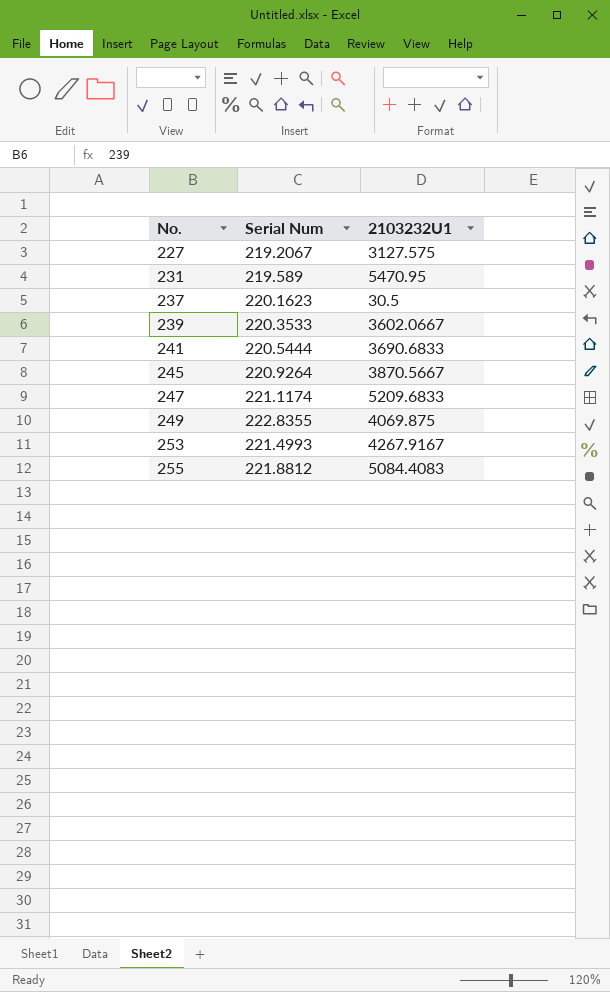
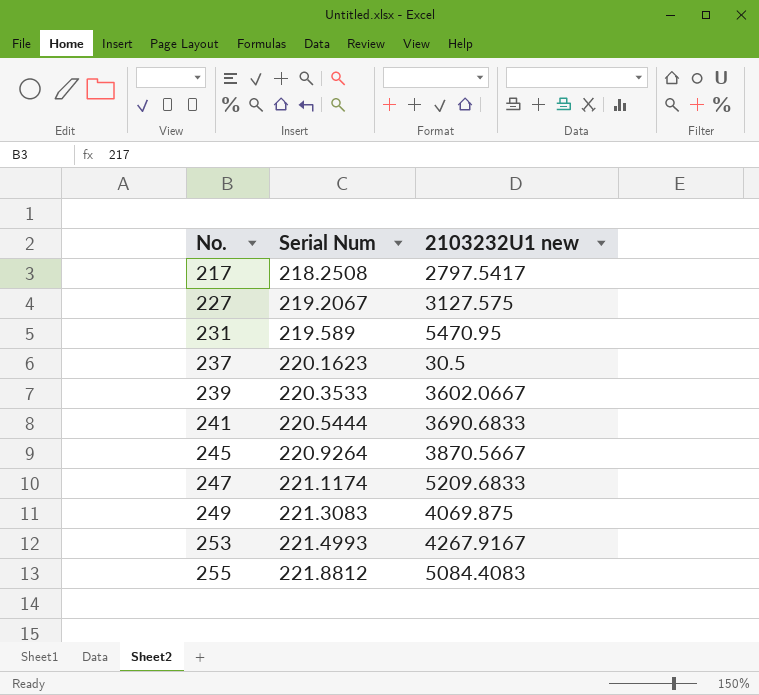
column name: 2103232U1 -> 2103232U1 new
row 217: none -> 218.2508 | 2797.5417
249 | Serial Num: 222.8355 -> 221.3083

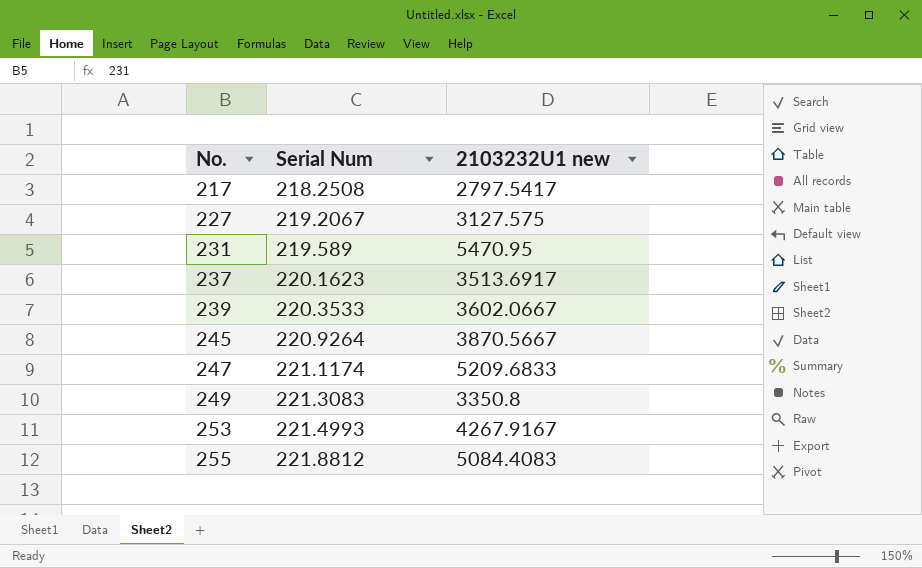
row 241: 220.5444 | 3690.6833 -> none
237 | 2103232U1 new: 30.5 -> 3513.6917
249 | 2103232U1 new: 4069.875 -> 3350.8

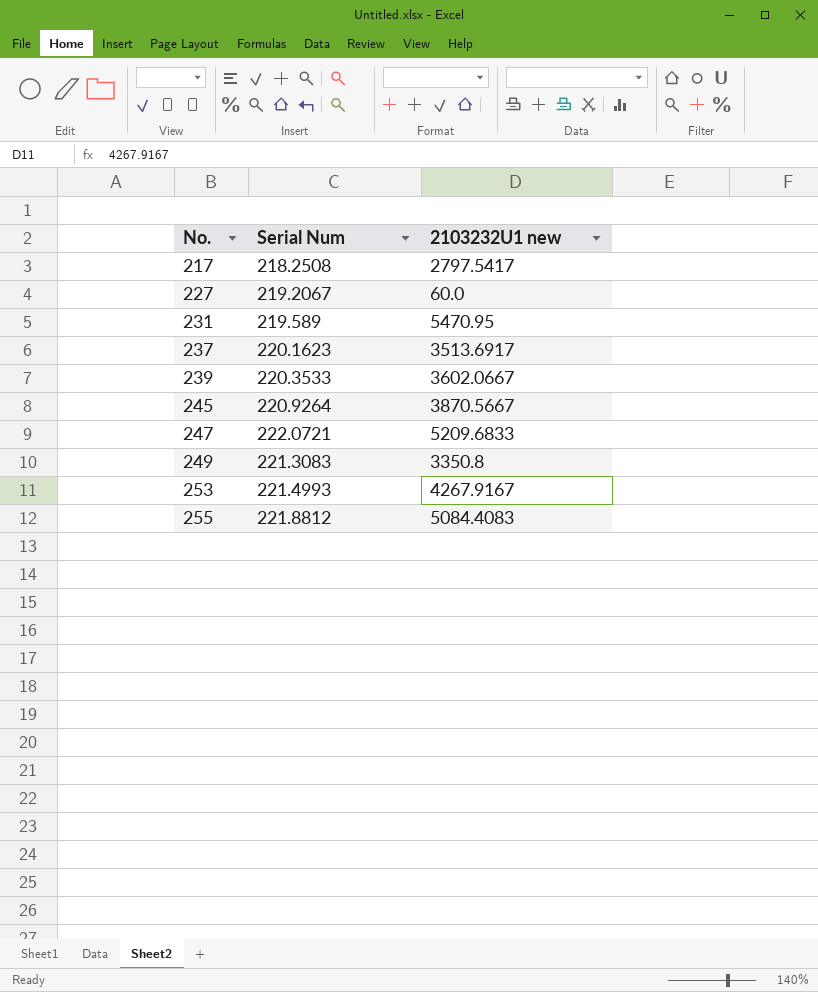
227 | 2103232U1 new: 3127.575 -> 60.0
247 | Serial Num: 221.1174 -> 222.0721

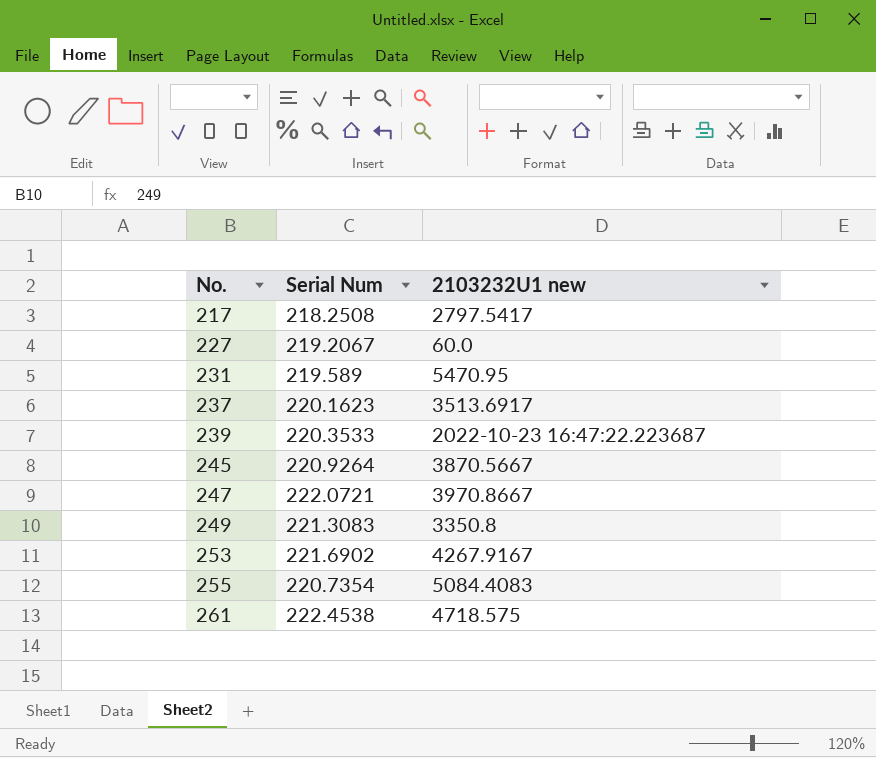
239 | 2103232U1 new: 3602.0667 -> 2022-10-23 16:47:22.223687
247 | 2103232U1 new: 5209.6833 -> 3970.8667
253 | Serial Num: 221.4993 -> 221.6902
255 | Serial Num: 221.8812 -> 220.7354
row 261: none -> 222.4538 | 4718.575

